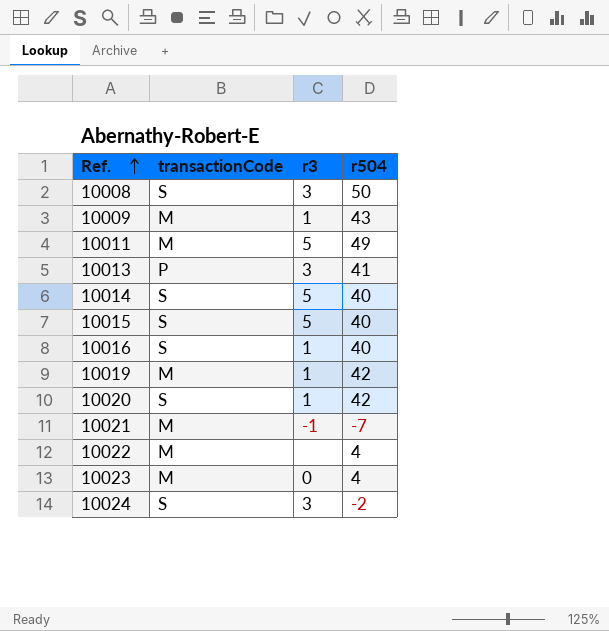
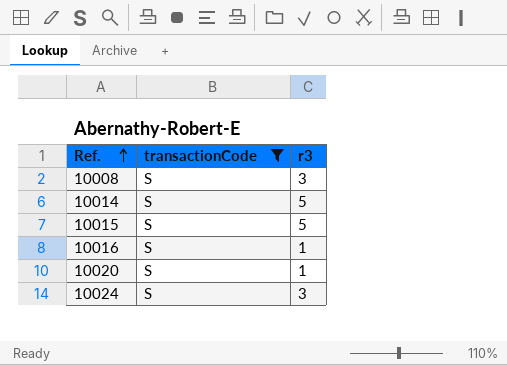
filter: none -> transactionCode = S
column r504 | position: 4 -> none

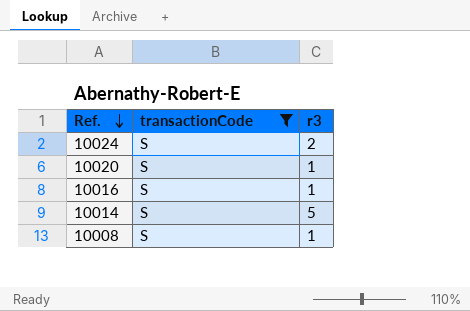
row order: Ref. ascending -> Ref. descending
row 10015: S | 5 -> none
10024 | r3: 3 -> 2
10008 | r3: 3 -> 1

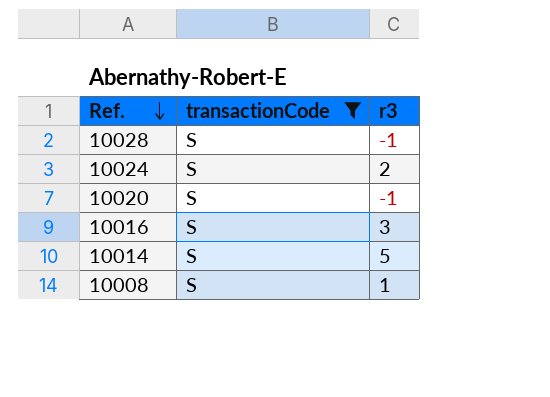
row 10028: none -> S | -1
10020 | r3: 1 -> -1
10016 | r3: 1 -> 3

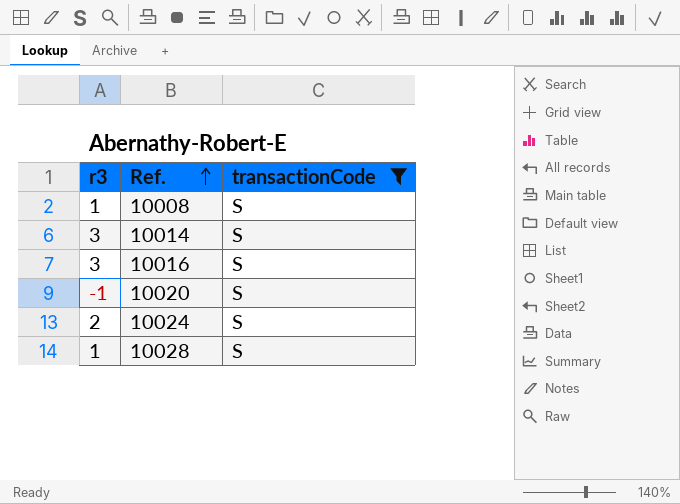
row order: Ref. descending -> Ref. ascending
column r3 | position: 3 -> 1
10014 | r3: 5 -> 3
10028 | r3: -1 -> 1

